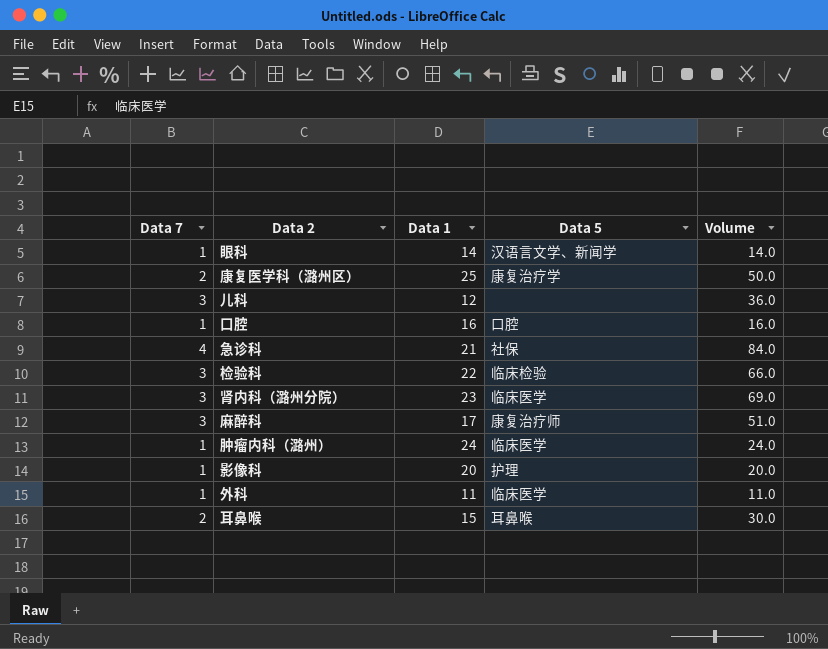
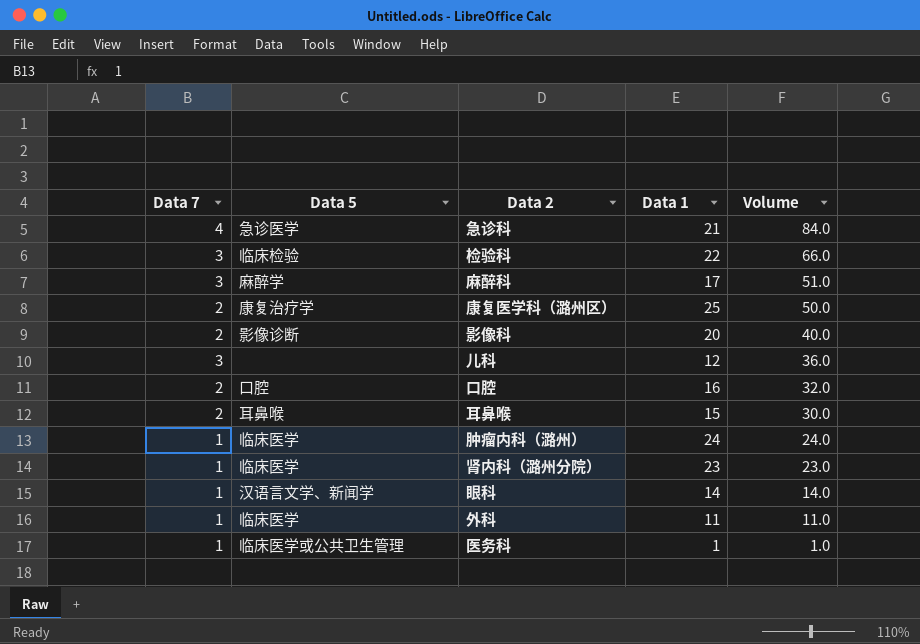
row order: none -> Volume descending
column Data 5 | position: 4 -> 2
急诊科 | Data 5: 社保 -> 急诊医学
麻醉科 | Data 5: 康复治疗师 -> 麻醉学
影像科 | Data 7: 1 -> 2
影像科 | Data 5: 护理 -> 影像诊断
影像科 | Volume: 20.0 -> 40.0
口腔 | Data 7: 1 -> 2
口腔 | Volume: 16.0 -> 32.0
肾内科（潞州分院） | Data 7: 3 -> 1
肾内科（潞州分院） | Volume: 69.0 -> 23.0
row 医务科: none -> 1 | 临床医学或公共卫生管理 | 1 | 1.0

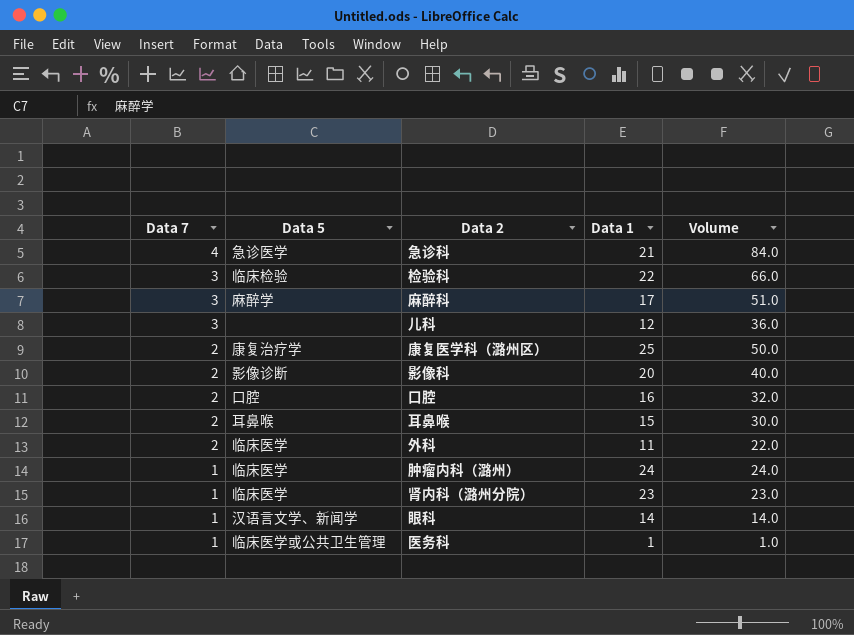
row order: Volume descending -> Data 7 descending
外科 | Data 7: 1 -> 2
外科 | Volume: 11.0 -> 22.0

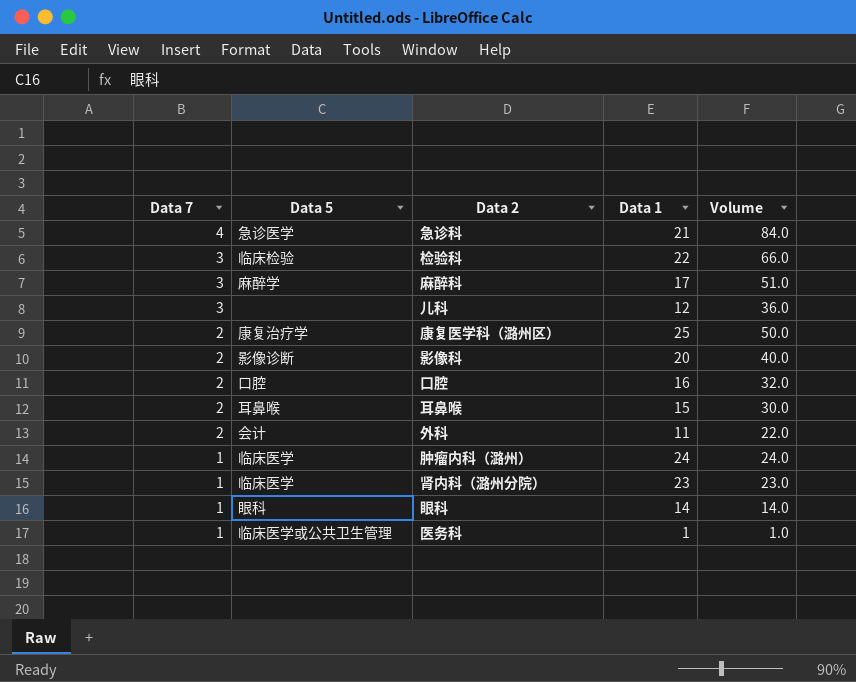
外科 | Data 5: 临床医学 -> 会计
眼科 | Data 5: 汉语言文学、新闻学 -> 眼科

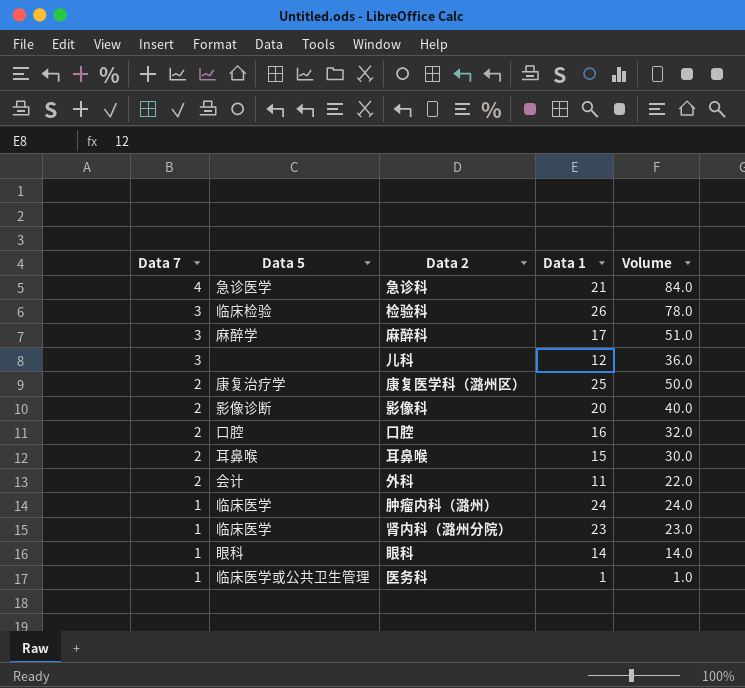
检验科 | Data 1: 22 -> 26
检验科 | Volume: 66.0 -> 78.0

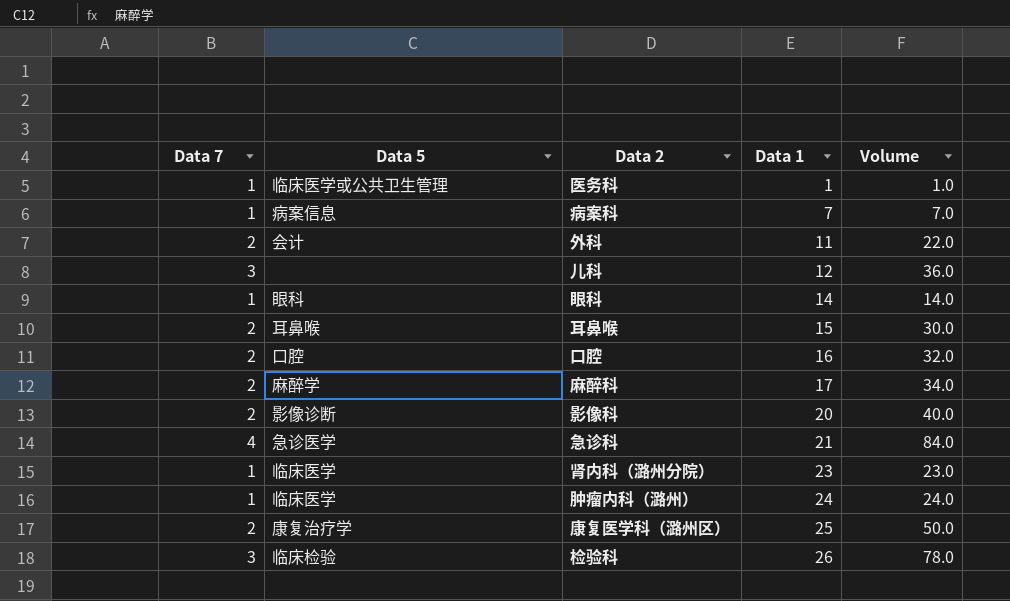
row order: Data 7 descending -> Data 1 ascending
row 病案科: none -> 1 | 病案信息 | 7 | 7.0
麻醉科 | Data 7: 3 -> 2
麻醉科 | Volume: 51.0 -> 34.0

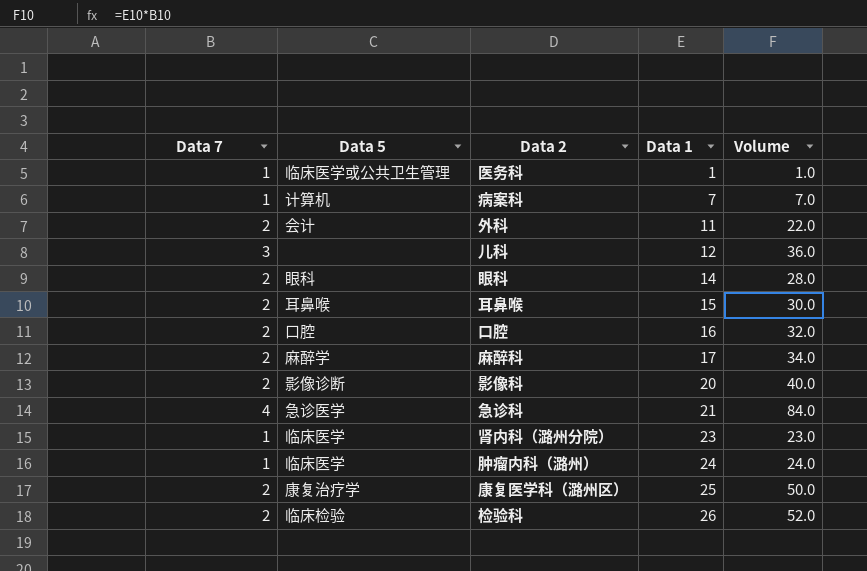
病案科 | Data 5: 病案信息 -> 计算机
眼科 | Data 7: 1 -> 2
眼科 | Volume: 14.0 -> 28.0
检验科 | Data 7: 3 -> 2
检验科 | Volume: 78.0 -> 52.0

